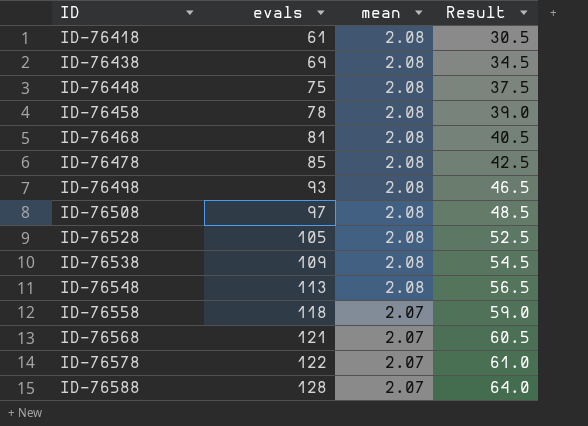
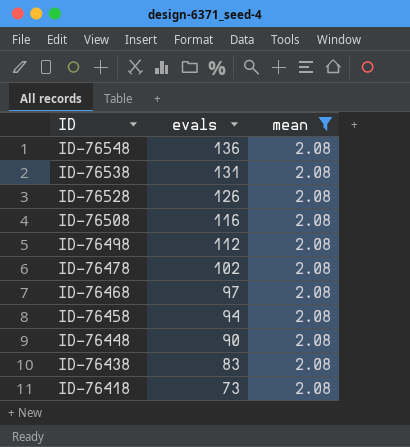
filter: none -> mean = 2.08
row order: ID ascending -> ID descending
column Result | formula: [evals] * 0.5 -> none
ID-76548 | evals: 113 -> 136
ID-76538 | evals: 109 -> 131
ID-76528 | evals: 105 -> 126
ID-76508 | evals: 97 -> 116
ID-76498 | evals: 93 -> 112
ID-76478 | evals: 85 -> 102
ID-76468 | evals: 81 -> 97
ID-76458 | evals: 78 -> 94
ID-76448 | evals: 75 -> 90
ID-76438 | evals: 69 -> 83
ID-76418 | evals: 61 -> 73

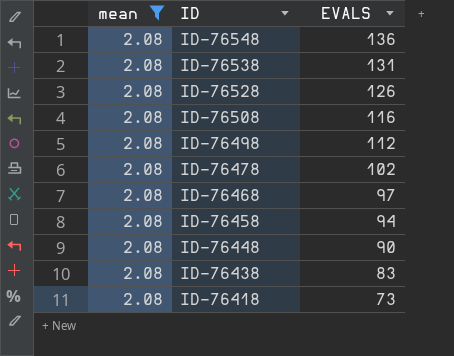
column mean | position: 3 -> 1
column name: evals -> EVALS

